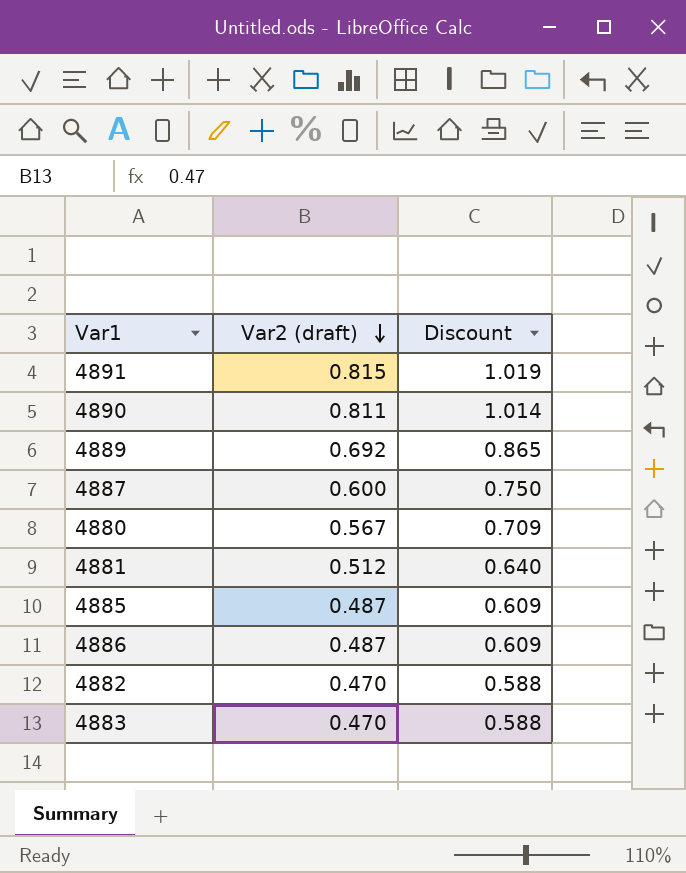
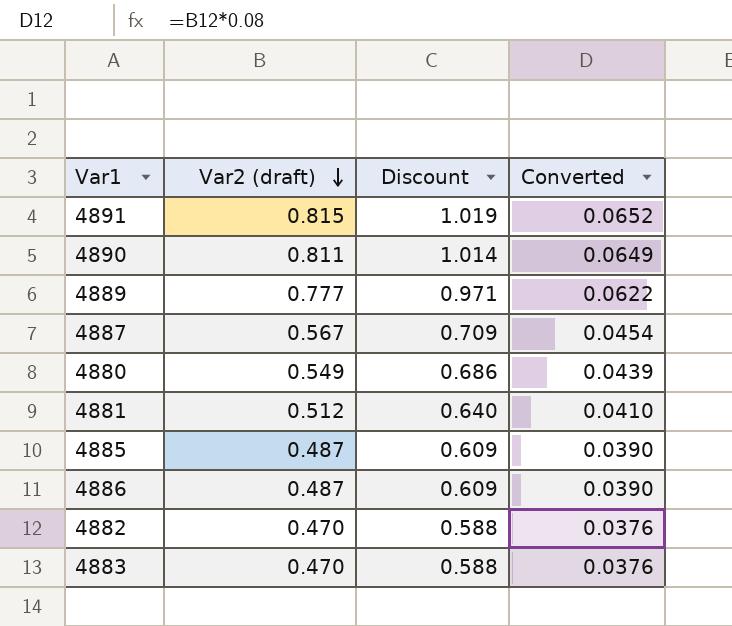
column Converted | formula: none -> [Var2 (draft)] * 0.08
4889 | Var2 (draft): 0.692 -> 0.777
4889 | Discount: 0.865 -> 0.971
4887 | Var2 (draft): 0.600 -> 0.567
4887 | Discount: 0.750 -> 0.709
4880 | Var2 (draft): 0.567 -> 0.549
4880 | Discount: 0.709 -> 0.686

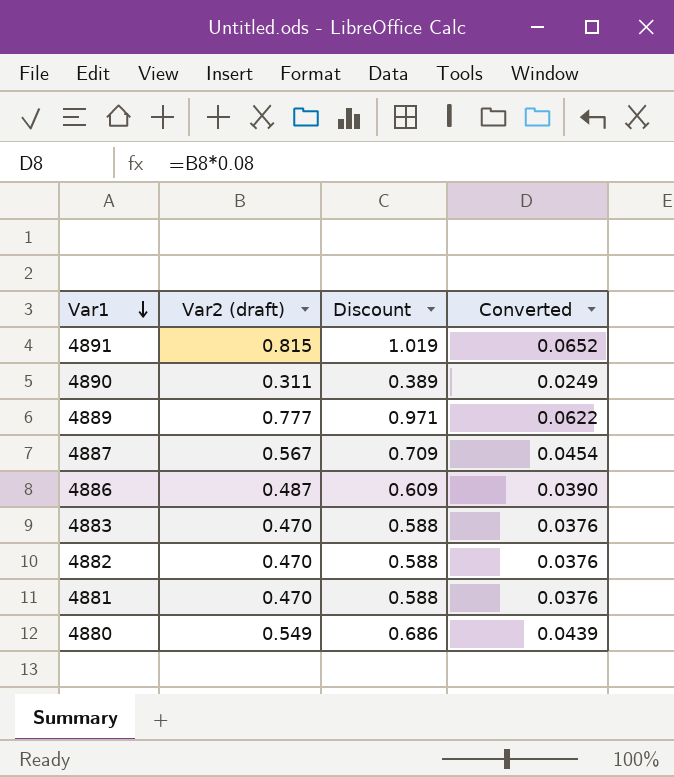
row order: Var2 (draft) descending -> Var1 descending
row 4885: 0.487 | 0.609 | 0.0390 -> none
4890 | Var2 (draft): 0.811 -> 0.311
4890 | Discount: 1.014 -> 0.389
4890 | Converted: 0.0649 -> 0.0249
4881 | Var2 (draft): 0.512 -> 0.470
4881 | Discount: 0.640 -> 0.588
4881 | Converted: 0.0410 -> 0.0376

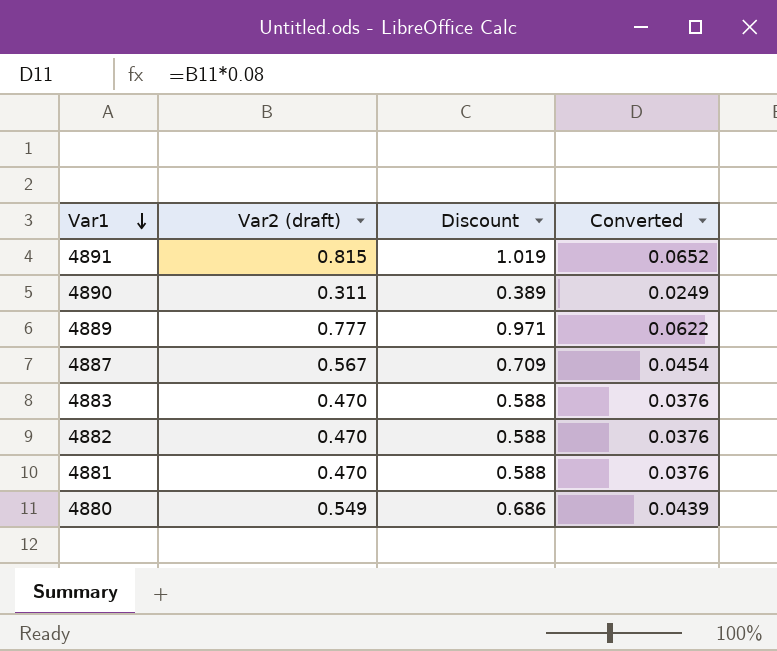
row 4886: 0.487 | 0.609 | 0.0390 -> none

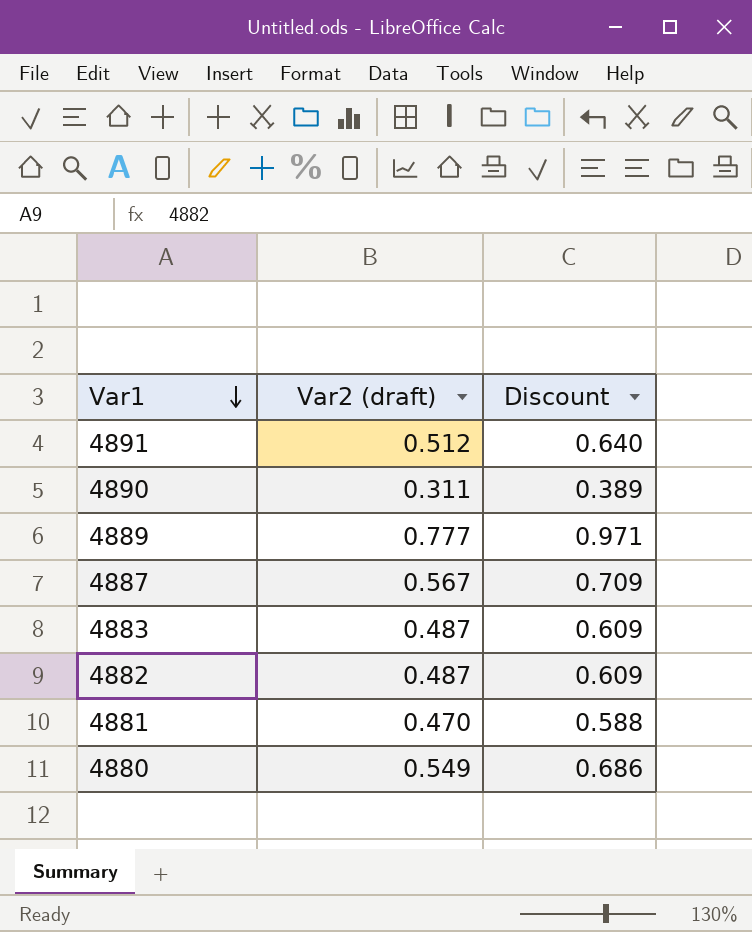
column Converted | formula: [Var2 (draft)] * 0.08 -> none
4891 | Var2 (draft): 0.815 -> 0.512
4891 | Discount: 1.019 -> 0.640
4883 | Var2 (draft): 0.470 -> 0.487
4883 | Discount: 0.588 -> 0.609
4882 | Var2 (draft): 0.470 -> 0.487
4882 | Discount: 0.588 -> 0.609

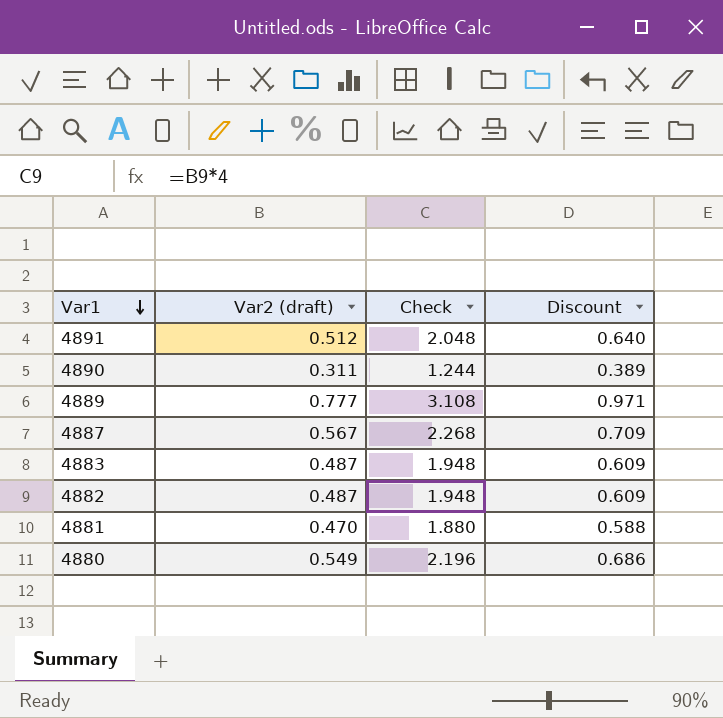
column Check | formula: none -> [Var2 (draft)] * 4

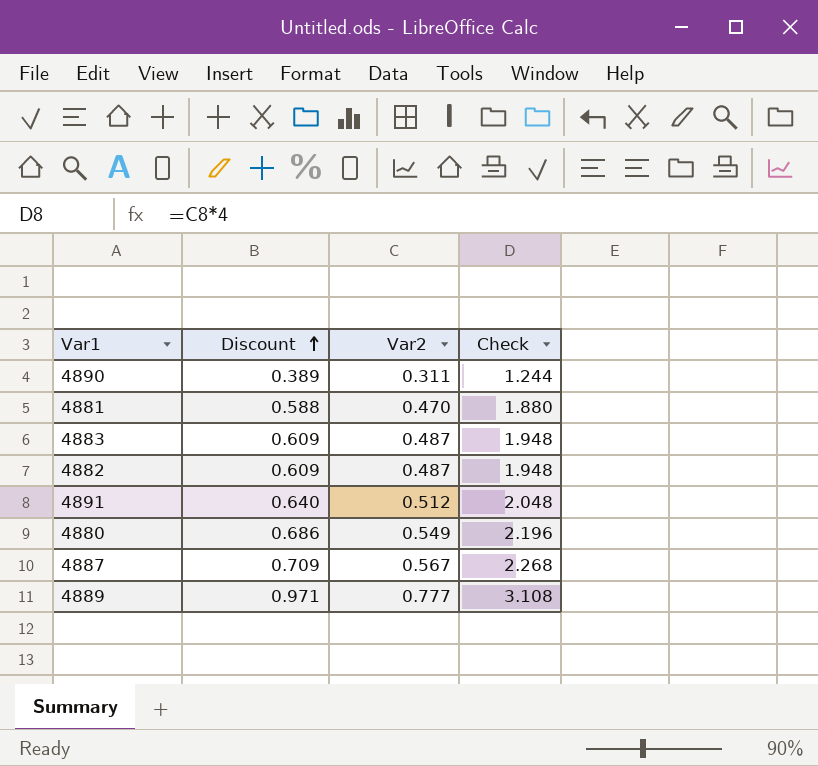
row order: Var1 descending -> Discount ascending
column Discount | position: 4 -> 2
column name: Var2 (draft) -> Var2

